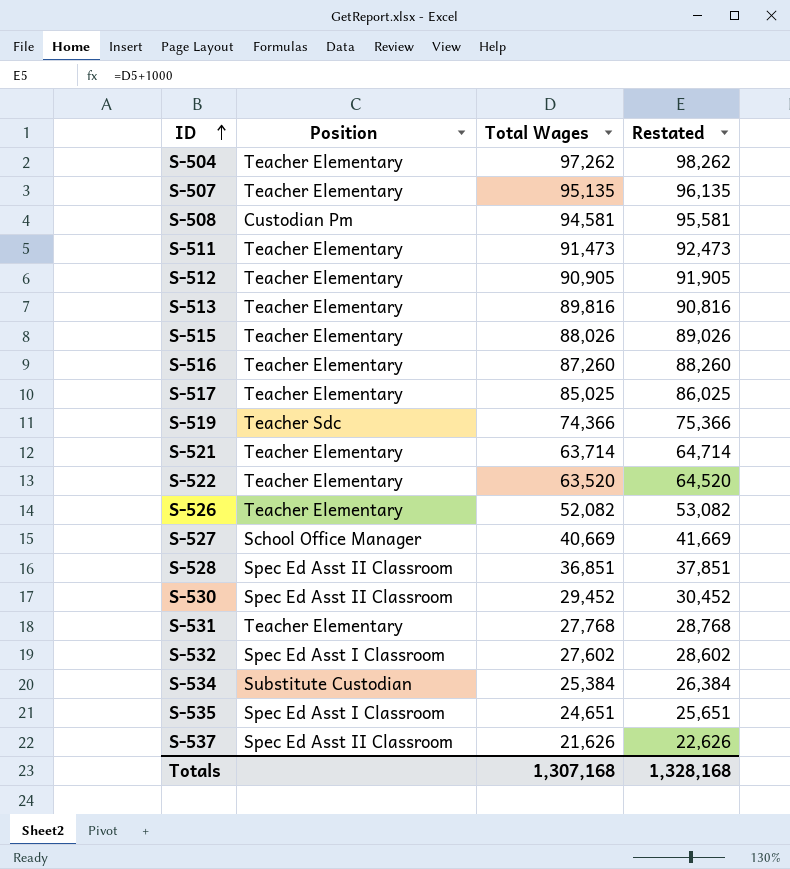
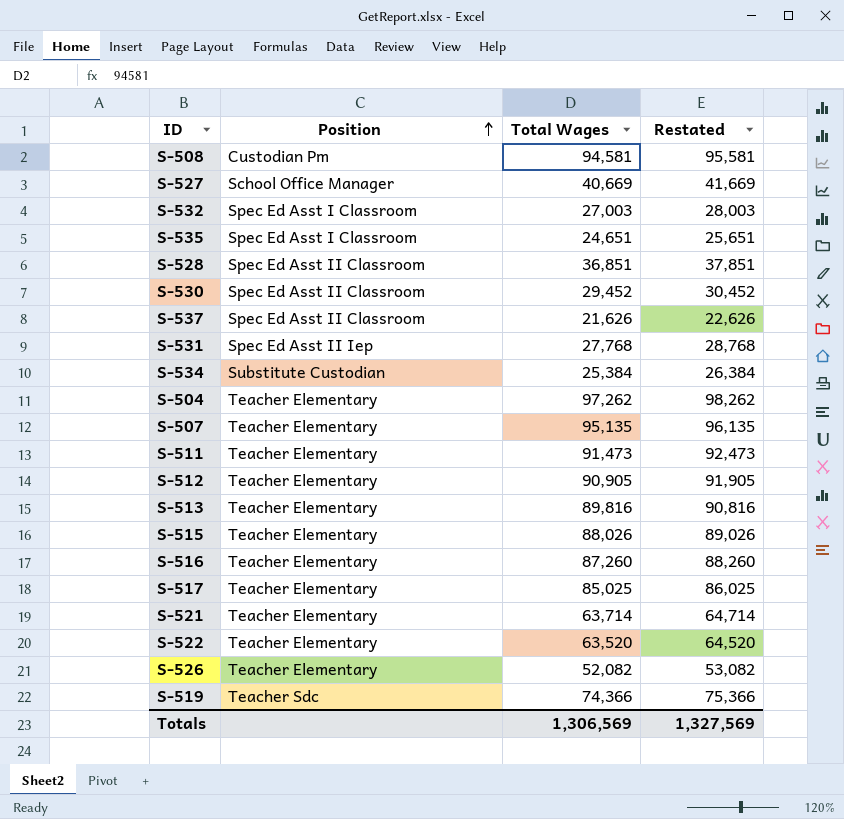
row order: ID ascending -> Position ascending
S-532 | Total Wages: 27,602 -> 27,003
S-532 | Restated: 28,602 -> 28,003
S-531 | Position: Teacher Elementary -> Spec Ed Asst II Iep
Totals | Total Wages: 1,307,168 -> 1,306,569
Totals | Restated: 1,328,168 -> 1,327,569

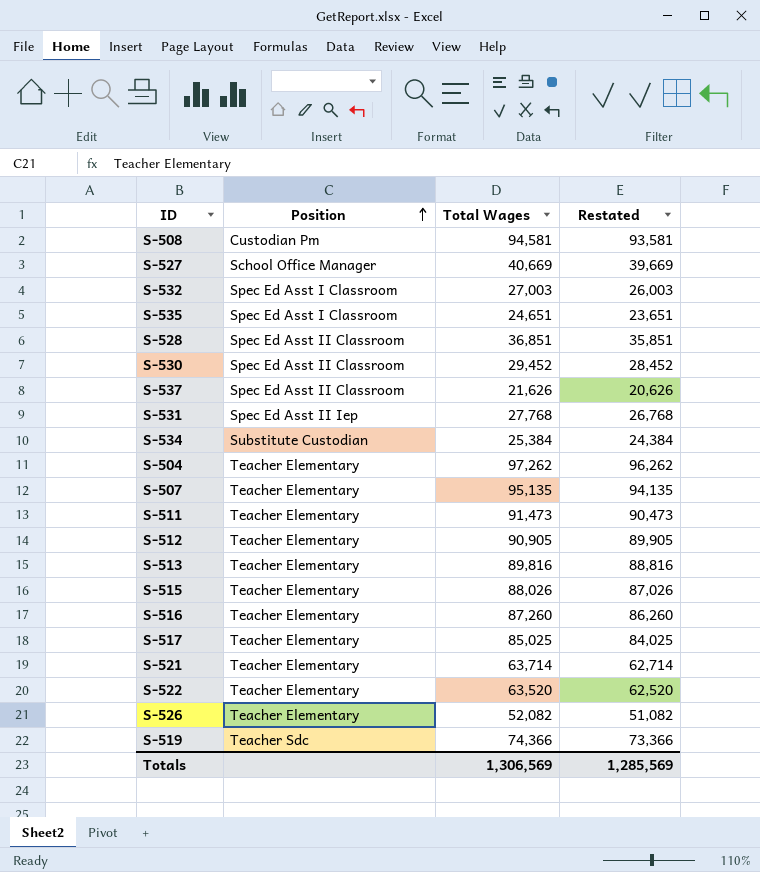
column Restated | formula: [Total Wages] + 1000 -> [Total Wages] - 1000
Totals | Restated: 1,327,569 -> 1,285,569

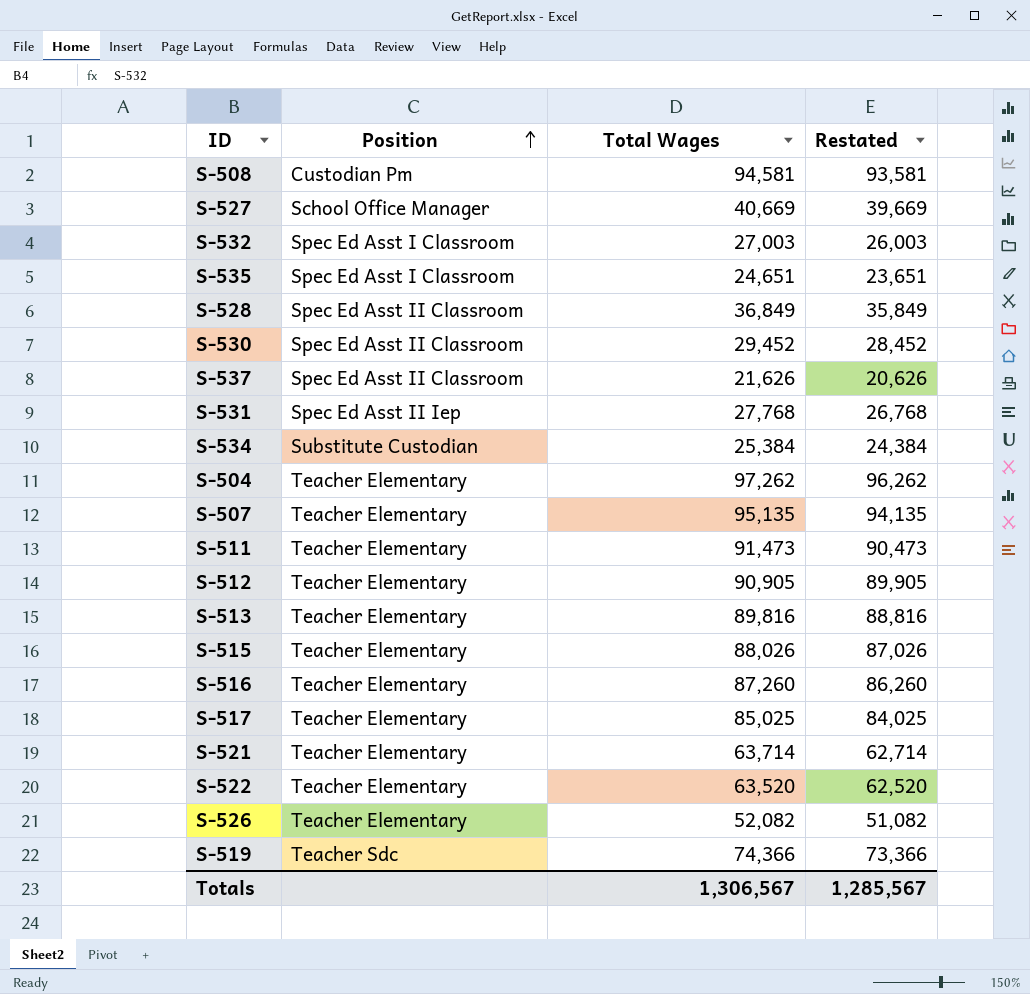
S-528 | Total Wages: 36,851 -> 36,849
S-528 | Restated: 35,851 -> 35,849
Totals | Total Wages: 1,306,569 -> 1,306,567
Totals | Restated: 1,285,569 -> 1,285,567

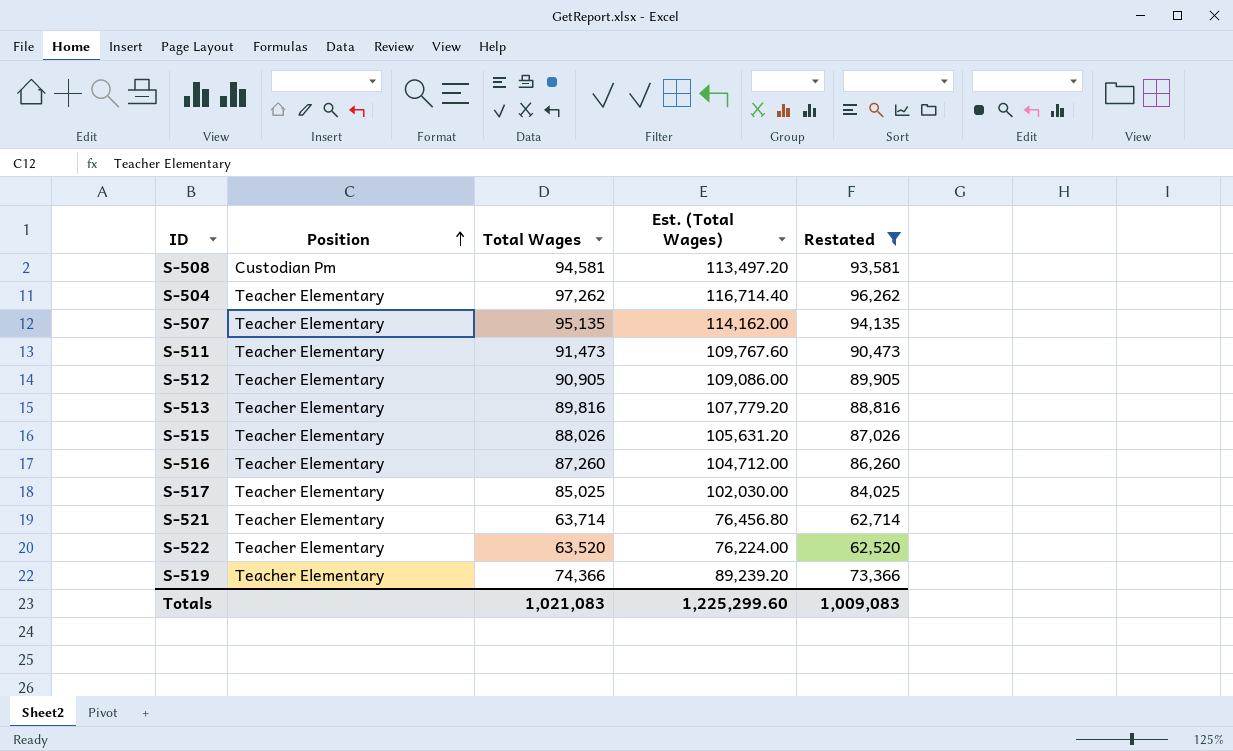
filter: none -> Restated >= 62,520
column Est. (Total Wages) | formula: none -> [Total Wages] * 1.2
S-519 | Position: Teacher Sdc -> Teacher Elementary
Totals | Total Wages: 1,306,567 -> 1,021,083
Totals | Restated: 1,285,567 -> 1,009,083

